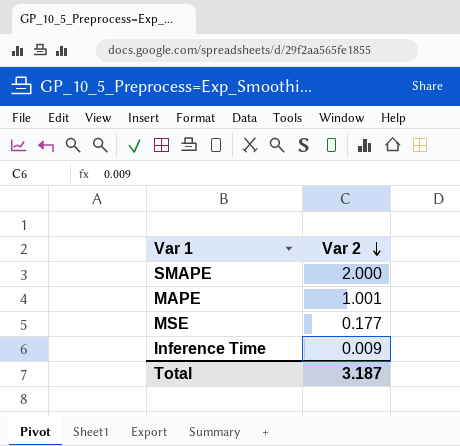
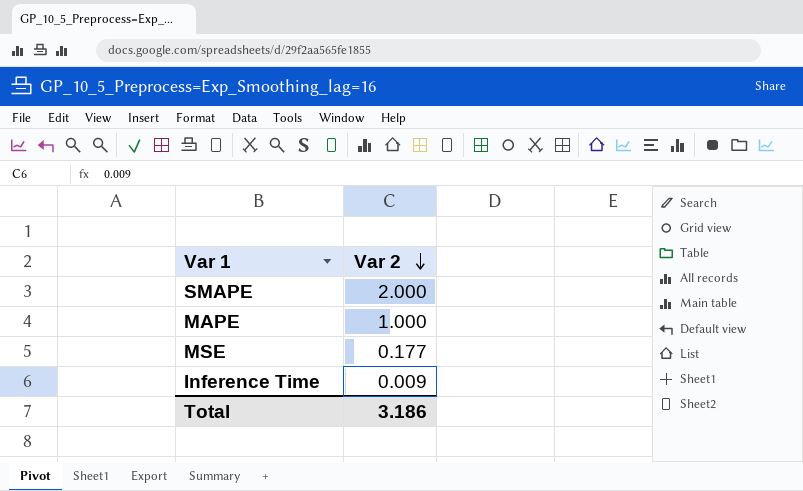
MAPE | Var 2: 1.001 -> 1.000
Total | Var 2: 3.187 -> 3.186

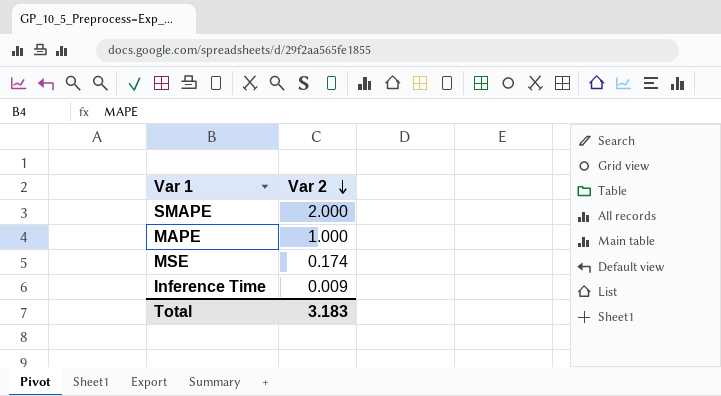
MSE | Var 2: 0.177 -> 0.174
Total | Var 2: 3.186 -> 3.183

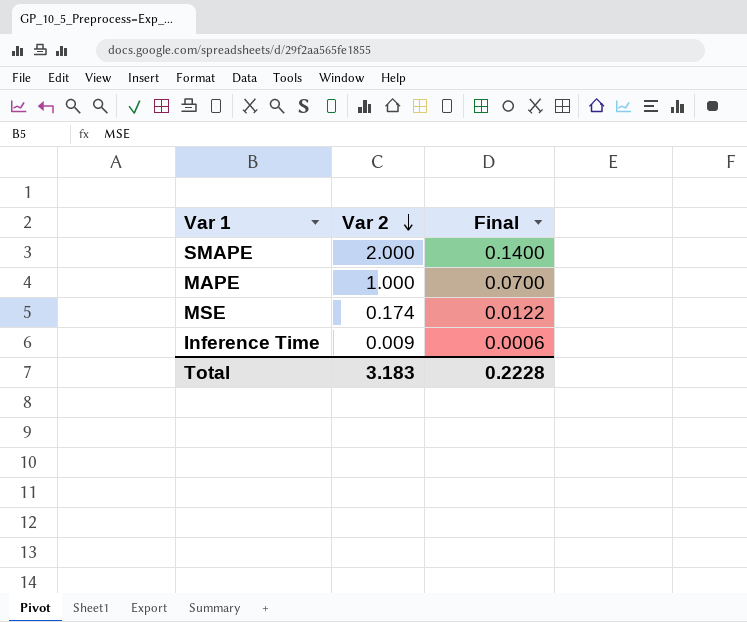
column Final | formula: none -> [Var 2] * 0.07

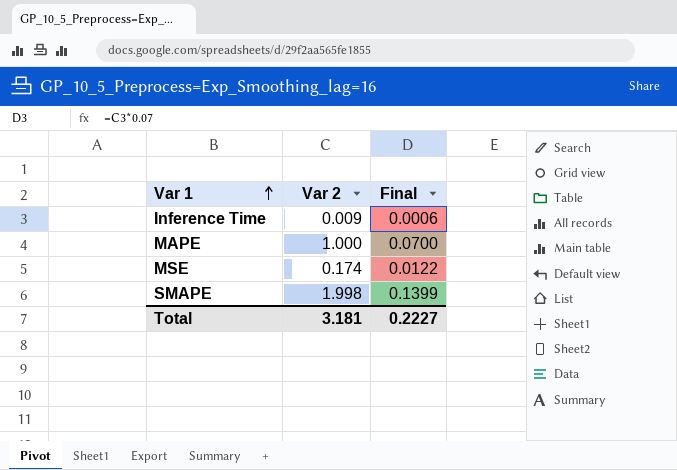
row order: Var 2 descending -> Var 1 ascending
SMAPE | Var 2: 2.000 -> 1.998
SMAPE | Final: 0.1400 -> 0.1399
Total | Var 2: 3.183 -> 3.181
Total | Final: 0.2228 -> 0.2227

